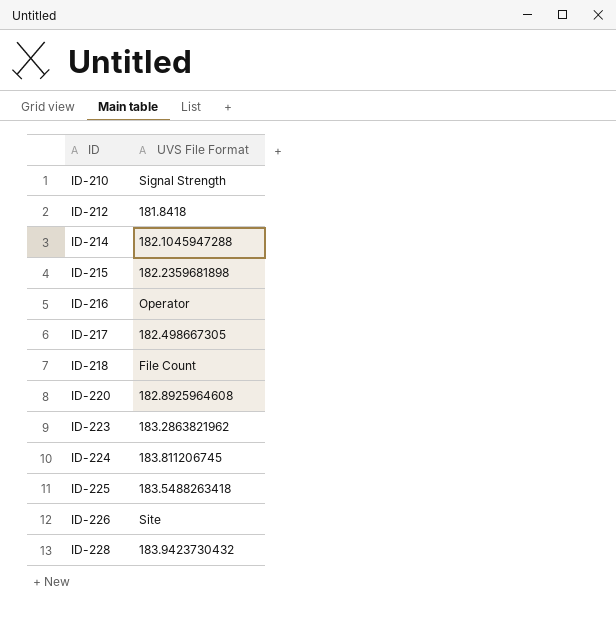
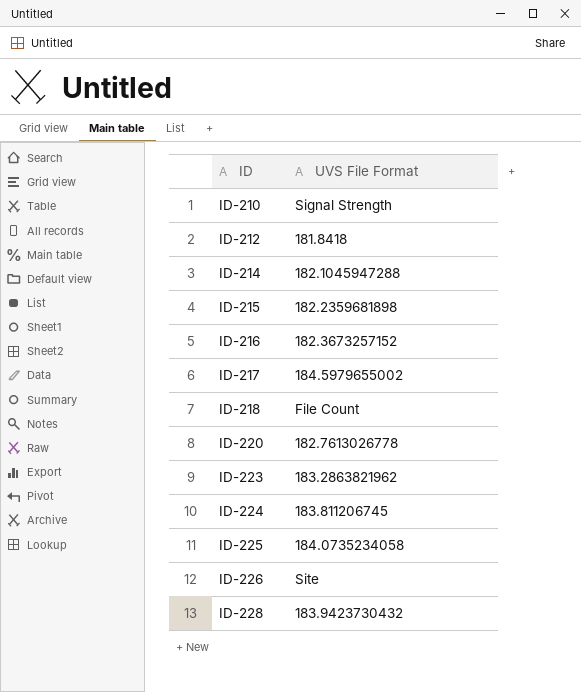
ID-216 | UVS File Format: Operator -> 182.3673257152
ID-217 | UVS File Format: 182.498667305 -> 184.5979655002
ID-220 | UVS File Format: 182.8925964608 -> 182.7613026778
ID-225 | UVS File Format: 183.5488263418 -> 184.0735234058

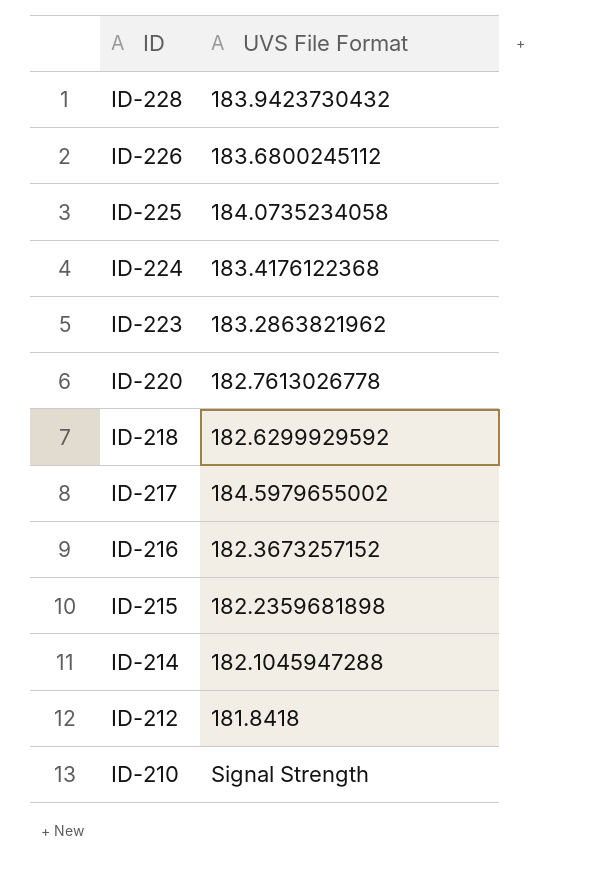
row order: ID ascending -> ID descending
ID-226 | UVS File Format: Site -> 183.6800245112
ID-224 | UVS File Format: 183.811206745 -> 183.4176122368
ID-218 | UVS File Format: File Count -> 182.6299929592

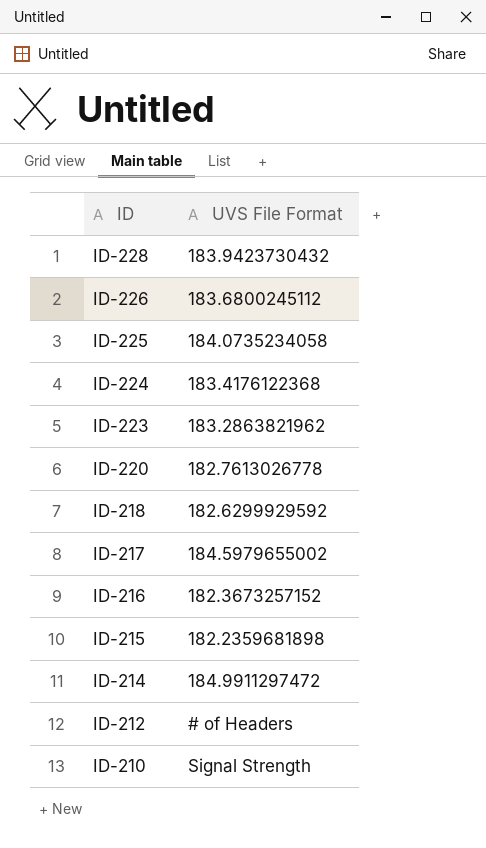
ID-214 | UVS File Format: 182.1045947288 -> 184.9911297472
ID-212 | UVS File Format: 181.8418 -> # of Headers

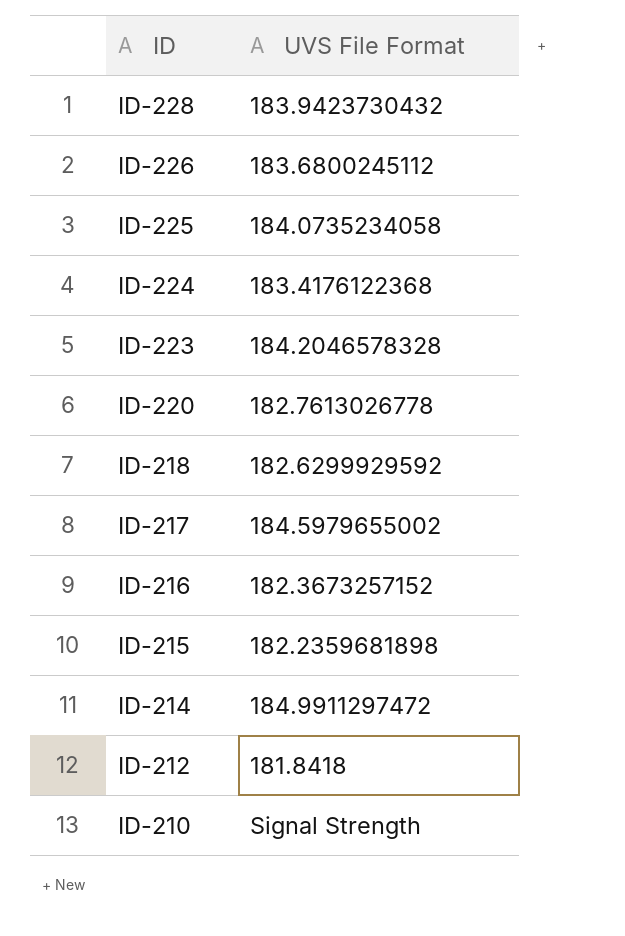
ID-223 | UVS File Format: 183.2863821962 -> 184.2046578328
ID-212 | UVS File Format: # of Headers -> 181.8418

